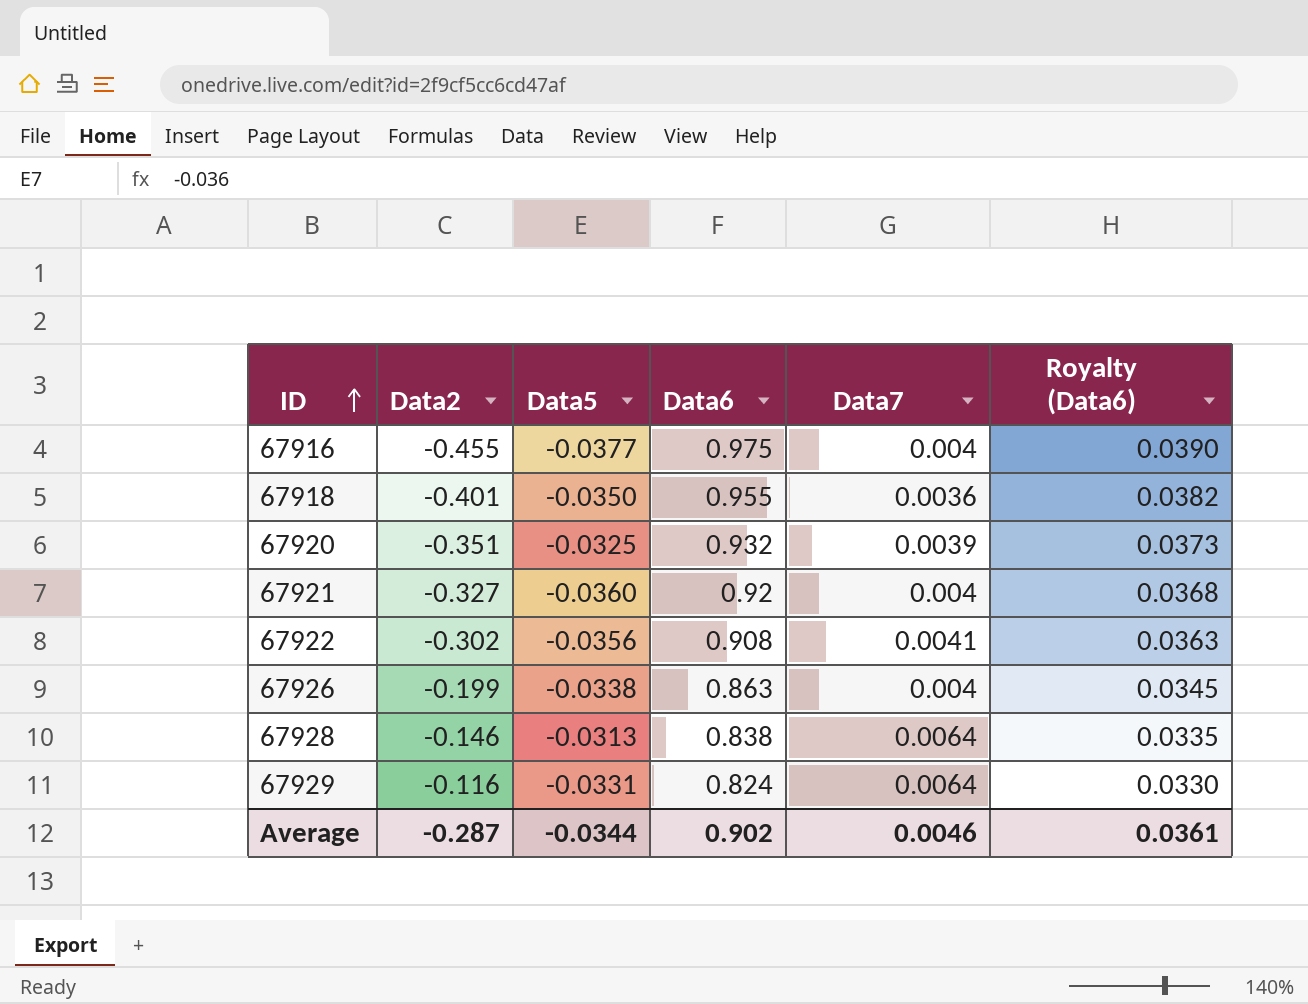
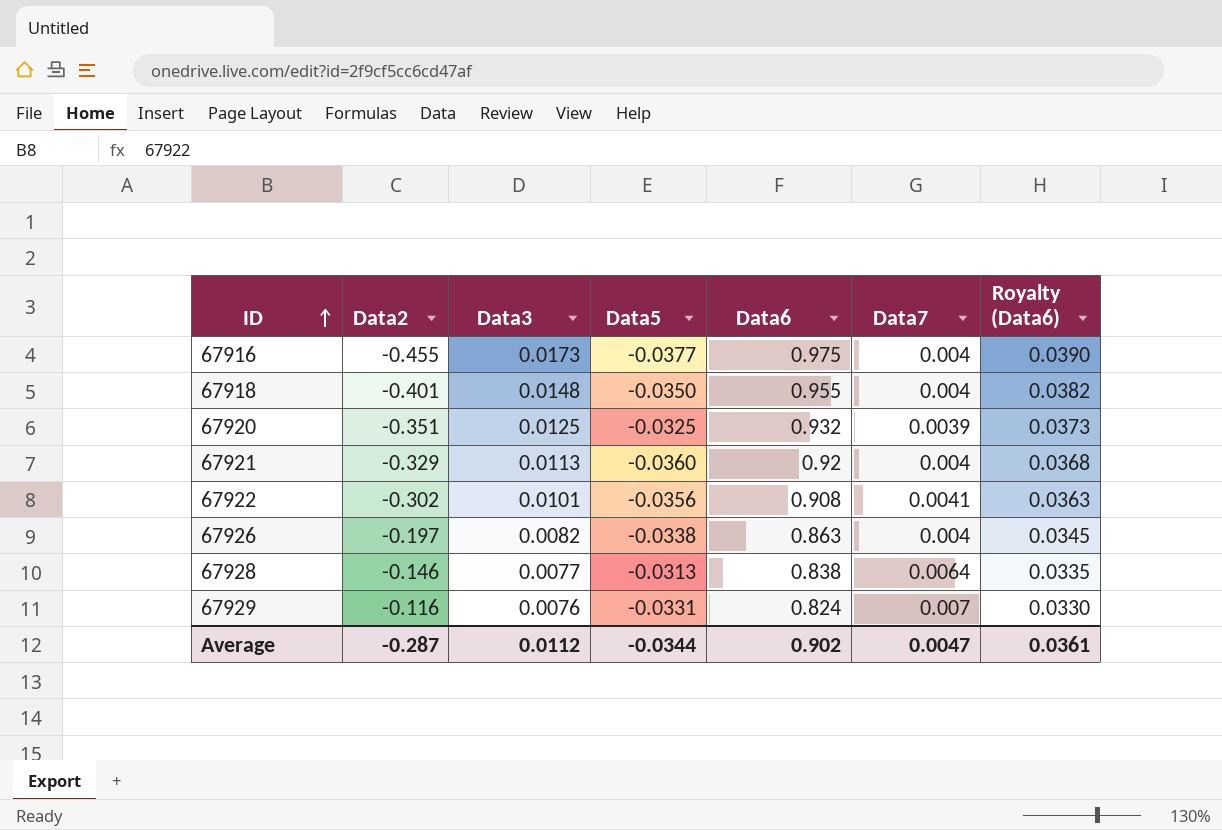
column Data3 | position: none -> 3
67918 | Data7: 0.0036 -> 0.004
67921 | Data2: -0.327 -> -0.329
67926 | Data2: -0.199 -> -0.197
67929 | Data7: 0.0064 -> 0.007
Average | Data7: 0.0046 -> 0.0047

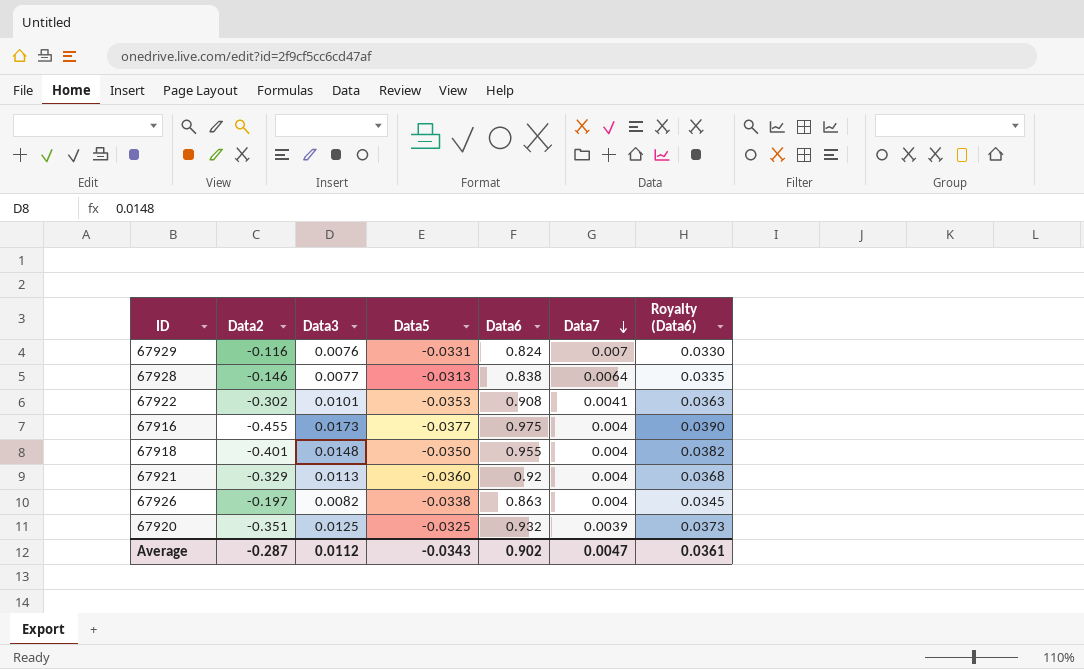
row order: ID ascending -> Data7 descending
67922 | Data5: -0.0356 -> -0.0353
Average | Data5: -0.0344 -> -0.0343

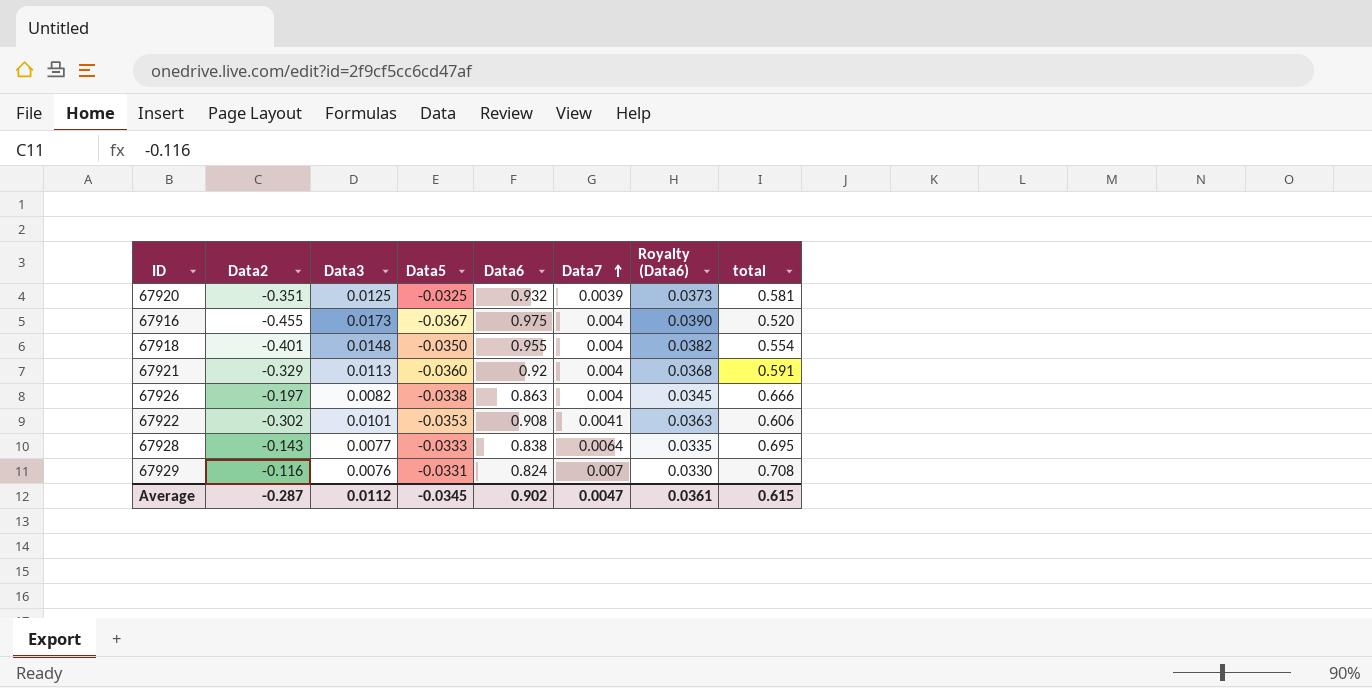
row order: Data7 descending -> Data7 ascending
column total | formula: none -> [Data2] + [Data6]
67916 | Data5: -0.0377 -> -0.0367
67928 | Data2: -0.146 -> -0.143
67928 | Data5: -0.0313 -> -0.0333
Average | Data5: -0.0343 -> -0.0345

